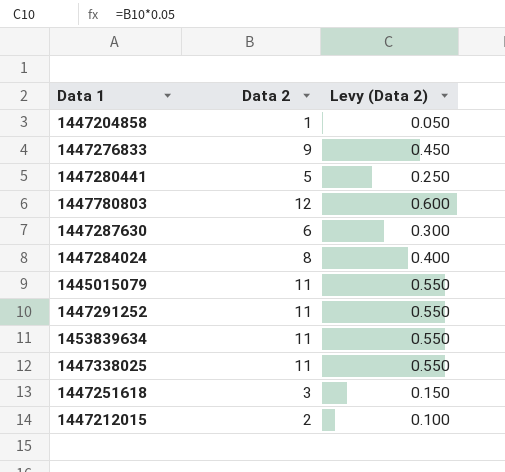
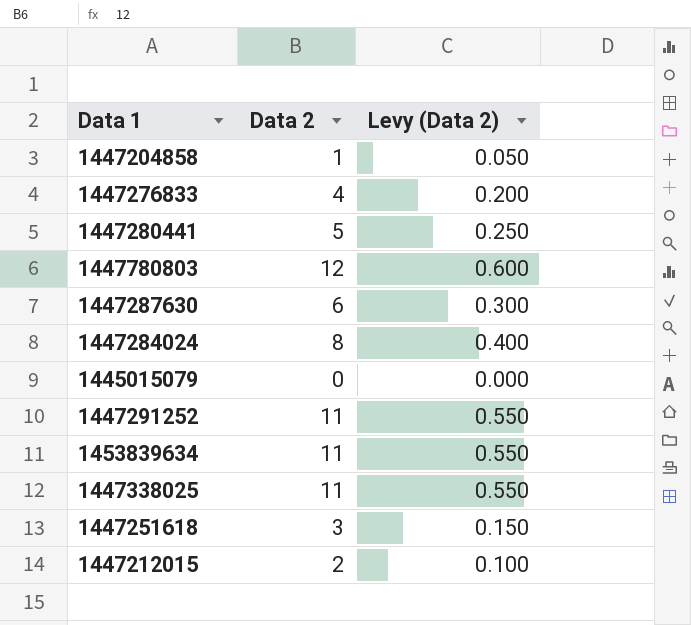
1447276833 | Data 2: 9 -> 4
1447276833 | Levy (Data 2): 0.450 -> 0.200
1445015079 | Data 2: 11 -> 0
1445015079 | Levy (Data 2): 0.550 -> 0.000

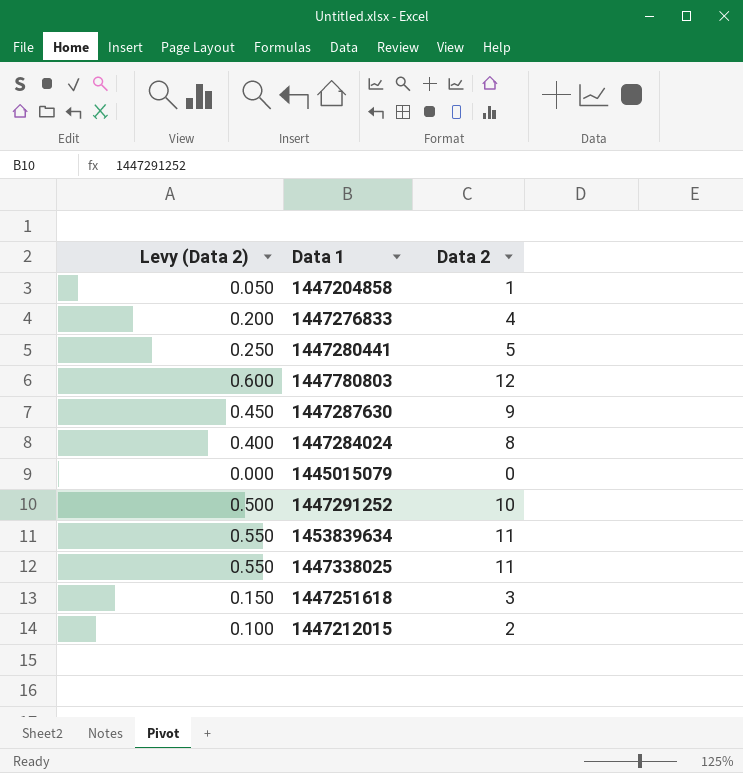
column Levy (Data 2) | position: 3 -> 1
1447287630 | Levy (Data 2): 0.300 -> 0.450
1447287630 | Data 2: 6 -> 9
1447291252 | Levy (Data 2): 0.550 -> 0.500
1447291252 | Data 2: 11 -> 10

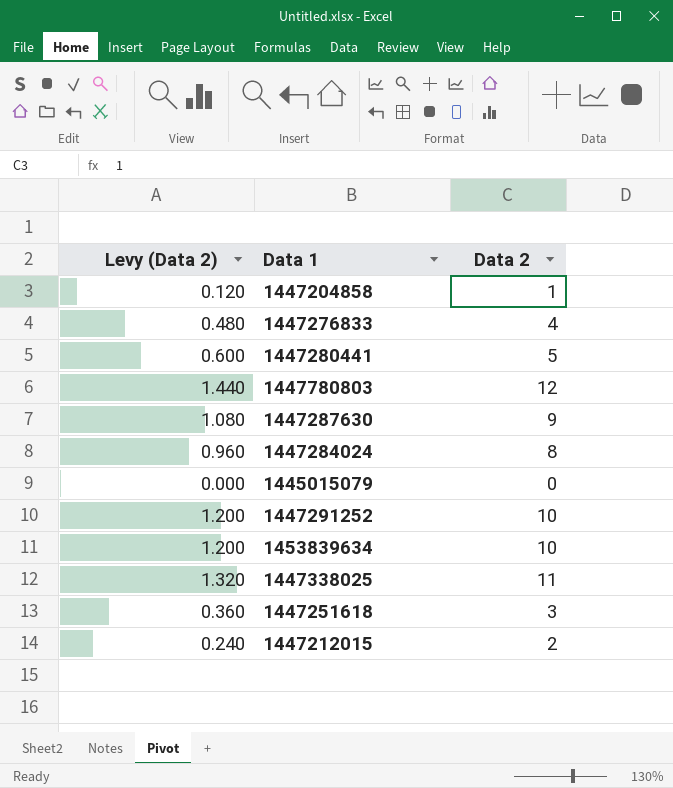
column Levy (Data 2) | formula: [Data 2] * 0.05 -> [Data 2] * 0.12
1453839634 | Data 2: 11 -> 10

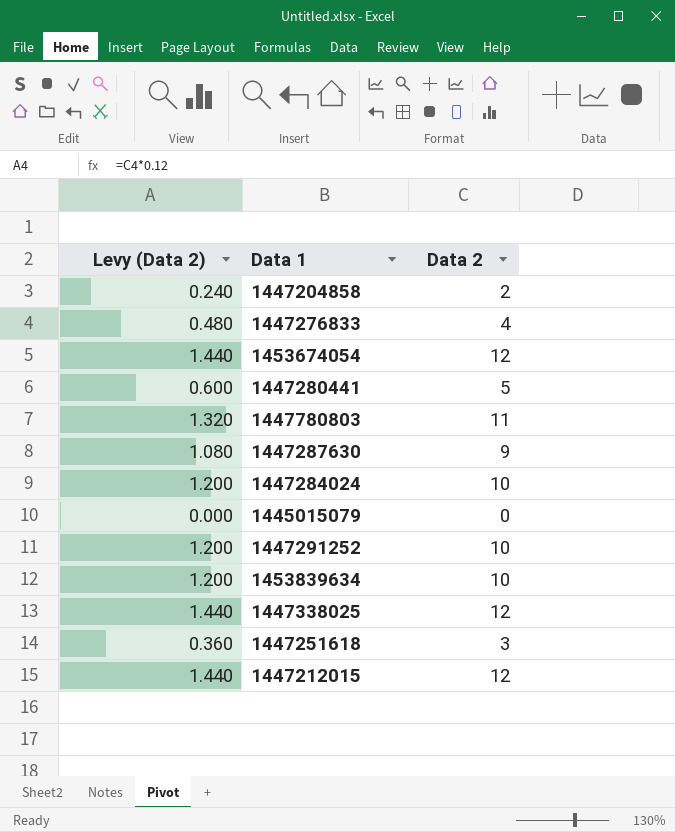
1447204858 | Levy (Data 2): 0.120 -> 0.240
1447204858 | Data 2: 1 -> 2
row 1453674054: none -> 1.440 | 12
1447780803 | Levy (Data 2): 1.440 -> 1.320
1447780803 | Data 2: 12 -> 11
1447284024 | Levy (Data 2): 0.960 -> 1.200
1447284024 | Data 2: 8 -> 10
1447338025 | Levy (Data 2): 1.320 -> 1.440
1447338025 | Data 2: 11 -> 12
1447212015 | Levy (Data 2): 0.240 -> 1.440
1447212015 | Data 2: 2 -> 12

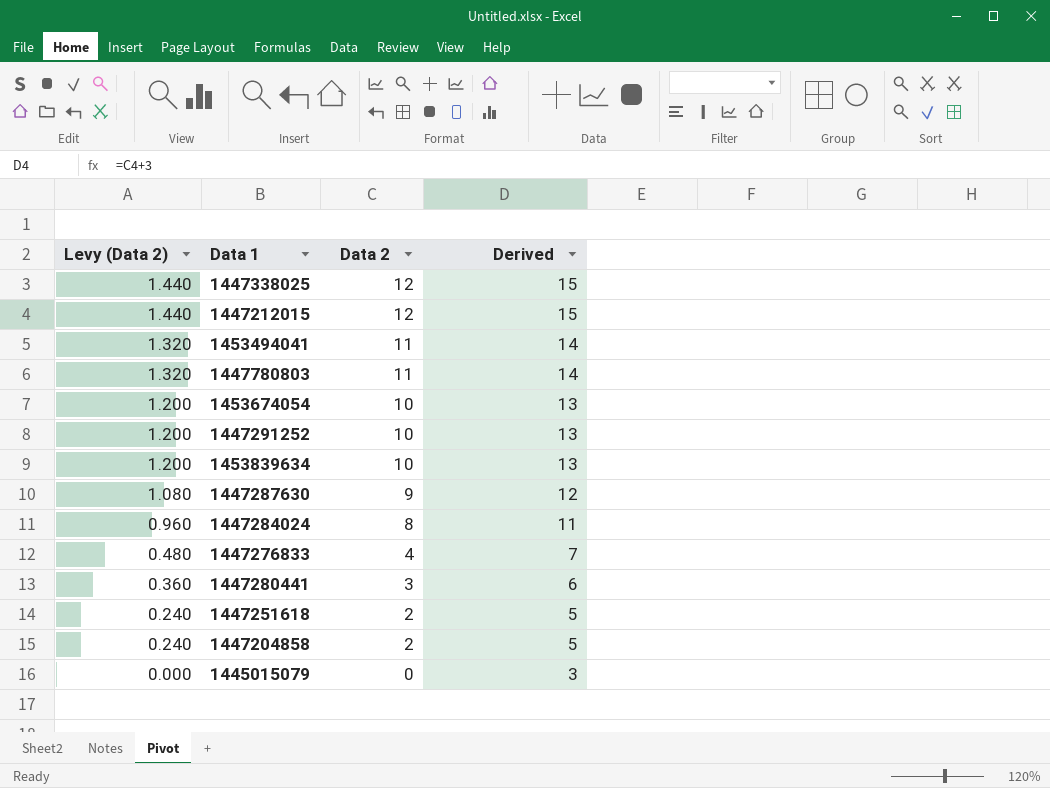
row order: none -> Levy (Data 2) descending
column Derived | formula: none -> [Data 2] + 3
row 1453494041: none -> 1.320 | 11 | 14
1453674054 | Levy (Data 2): 1.440 -> 1.200
1453674054 | Data 2: 12 -> 10
1447284024 | Levy (Data 2): 1.200 -> 0.960
1447284024 | Data 2: 10 -> 8
1447280441 | Levy (Data 2): 0.600 -> 0.360
1447280441 | Data 2: 5 -> 3
1447251618 | Levy (Data 2): 0.360 -> 0.240
1447251618 | Data 2: 3 -> 2

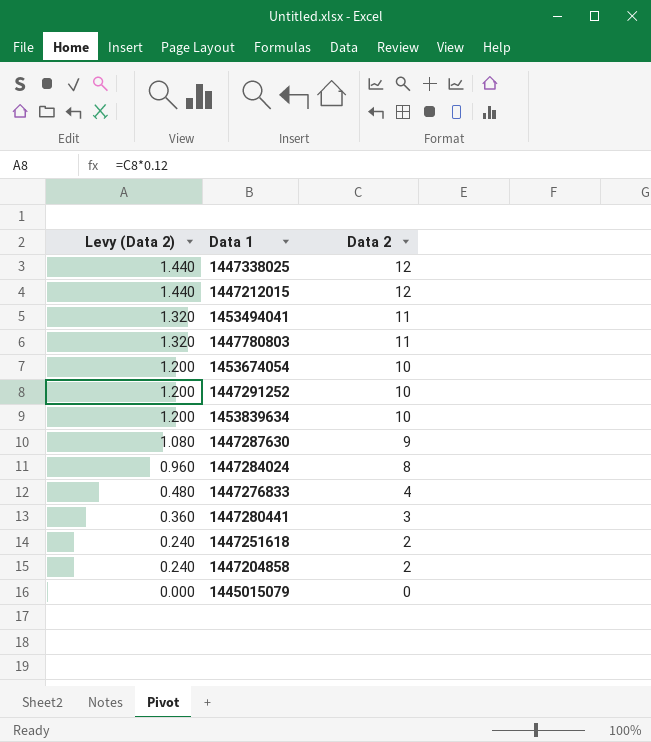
column Derived | formula: [Data 2] + 3 -> none

